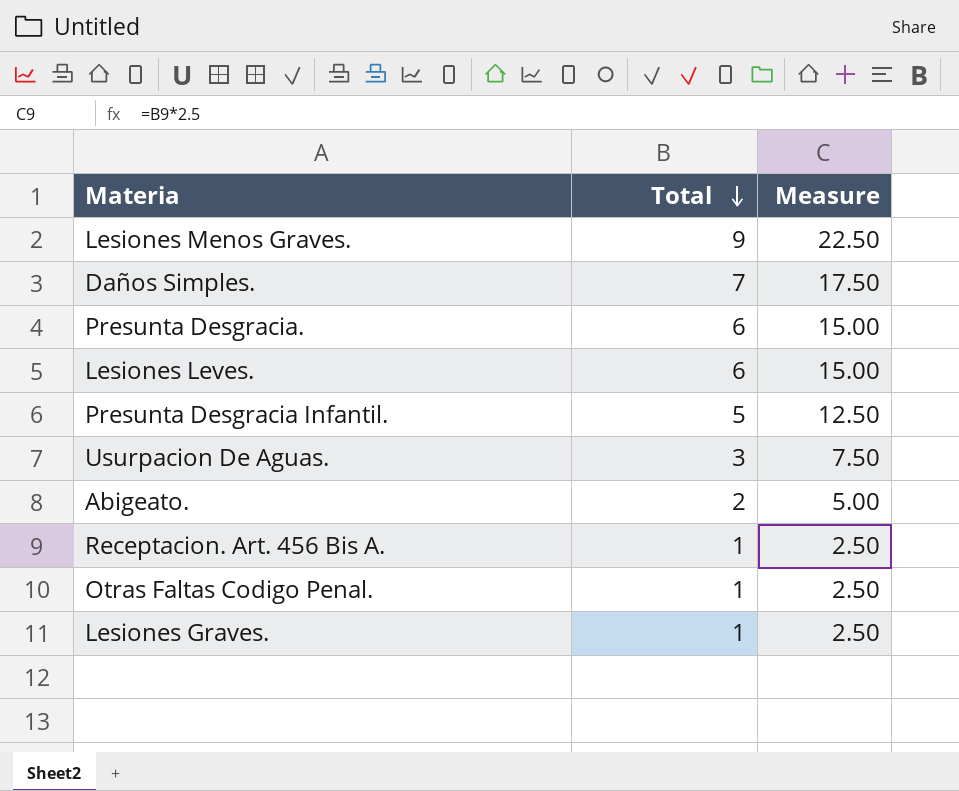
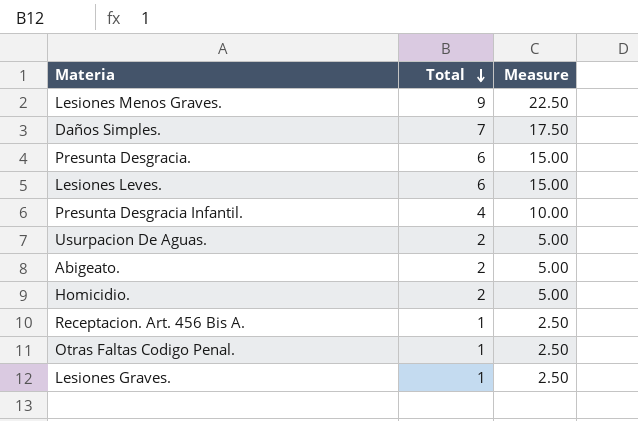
Presunta Desgracia Infantil. | Total: 5 -> 4
Presunta Desgracia Infantil. | Measure: 12.50 -> 10.00
Usurpacion De Aguas. | Total: 3 -> 2
Usurpacion De Aguas. | Measure: 7.50 -> 5.00
row Homicidio.: none -> 2 | 5.00

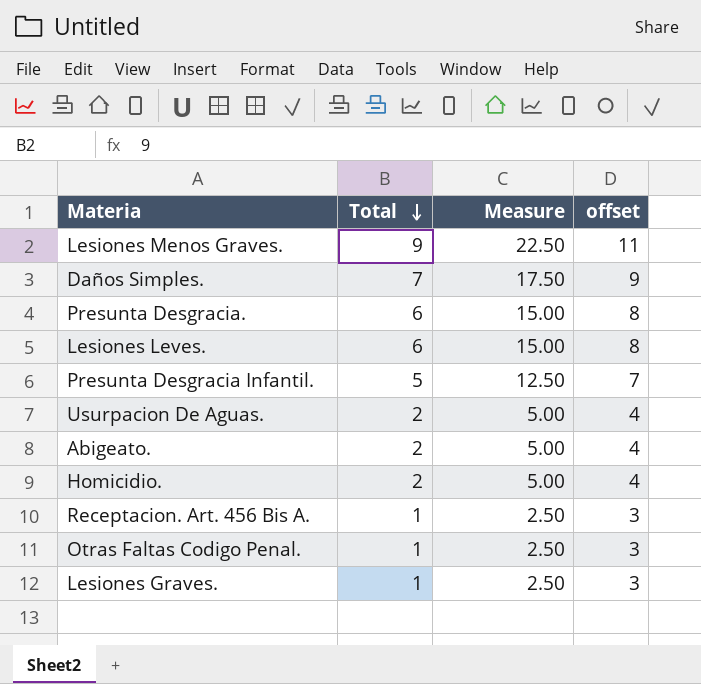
column offset | formula: none -> [Total] + 2
Presunta Desgracia Infantil. | Total: 4 -> 5
Presunta Desgracia Infantil. | Measure: 10.00 -> 12.50

